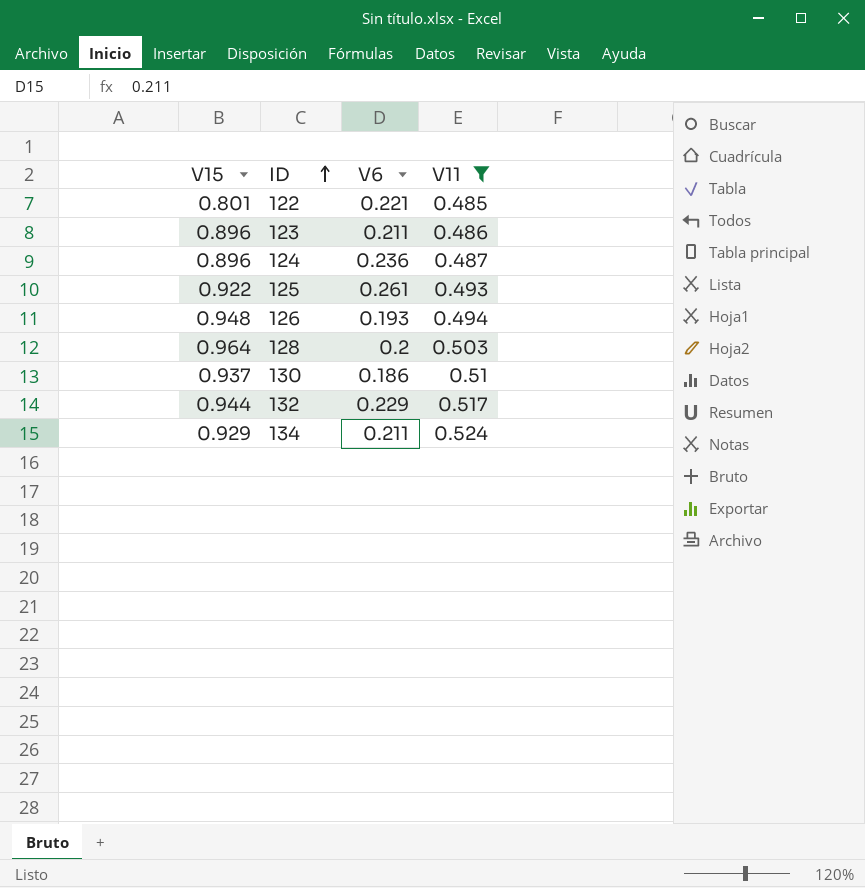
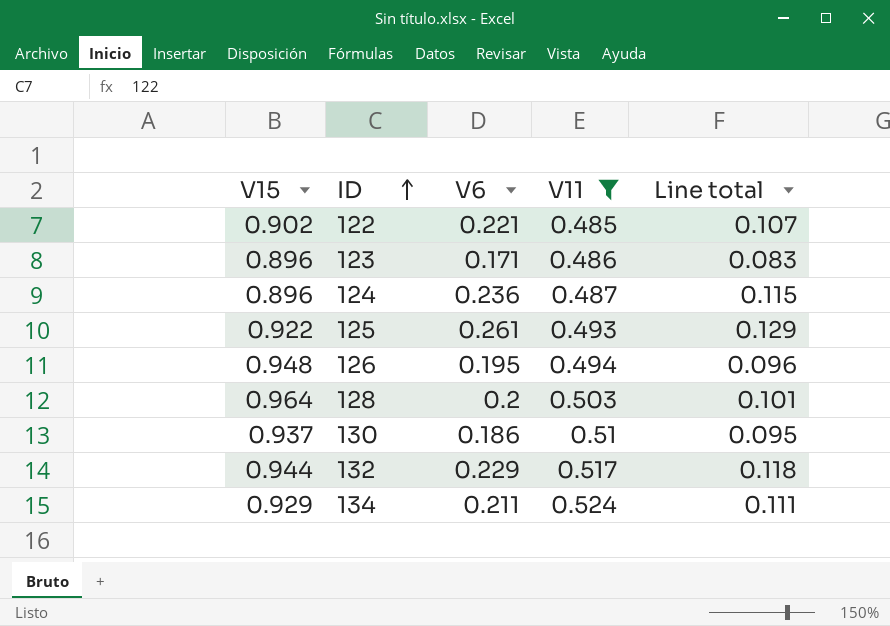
column Line total | formula: none -> [V6] * [V11]
122 | V15: 0.801 -> 0.902
123 | V6: 0.211 -> 0.171
126 | V6: 0.193 -> 0.195

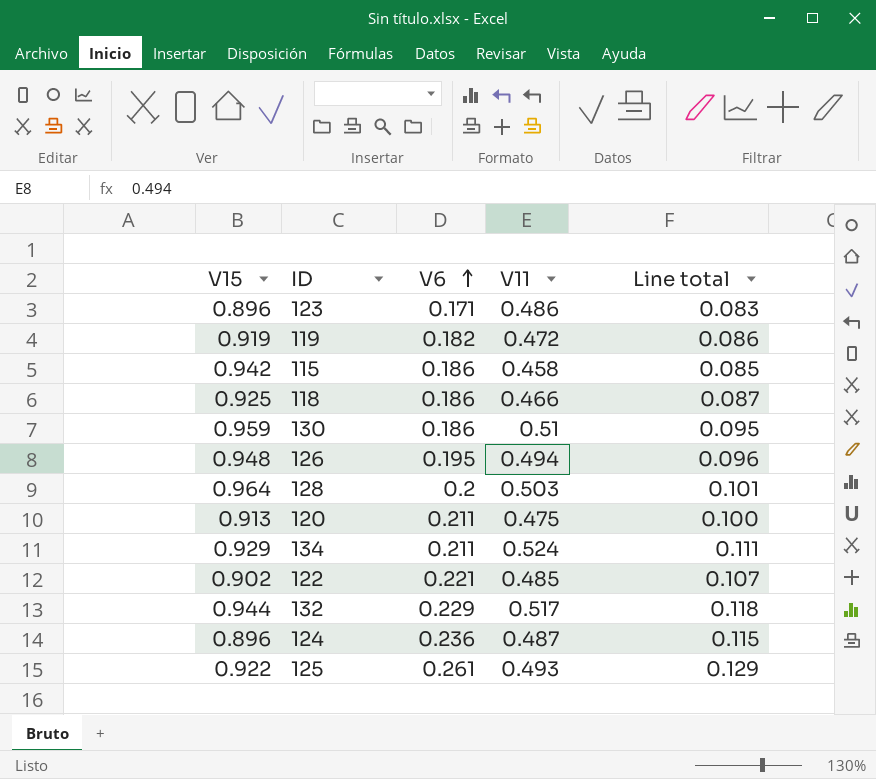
filter: V11 >= 0.485 -> none
row order: ID ascending -> V6 ascending
130 | V15: 0.937 -> 0.959

